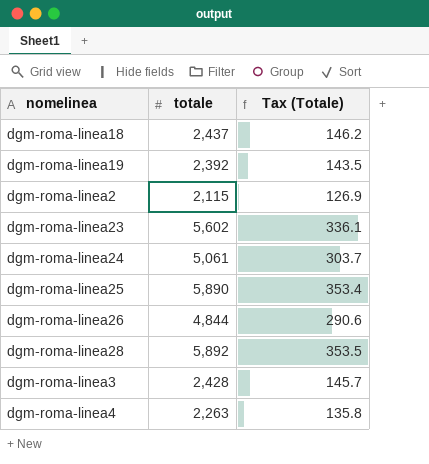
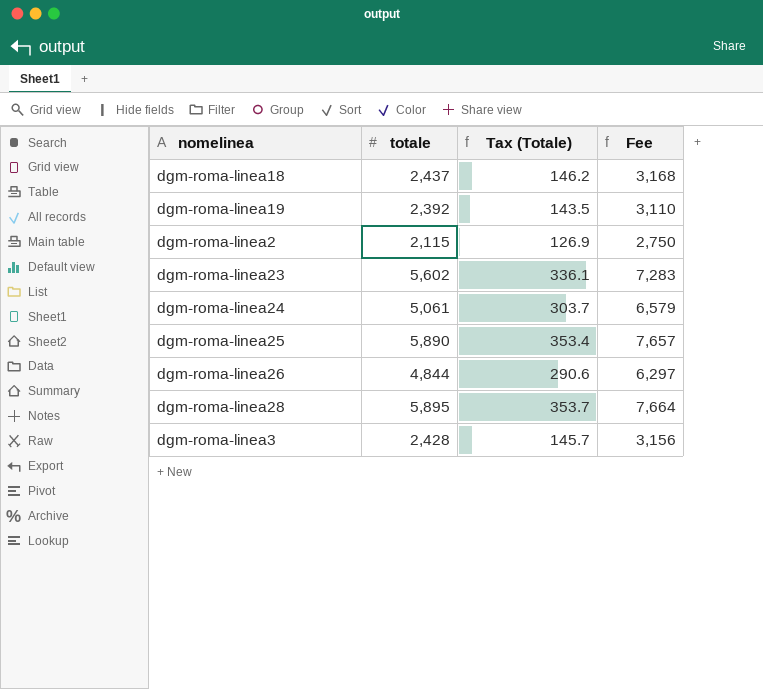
column Fee | formula: none -> [totale] * 1.3
row dgm-roma-linea4: 2,263 | 135.8 -> none
dgm-roma-linea28 | totale: 5,892 -> 5,895
dgm-roma-linea28 | Tax (Totale): 353.5 -> 353.7

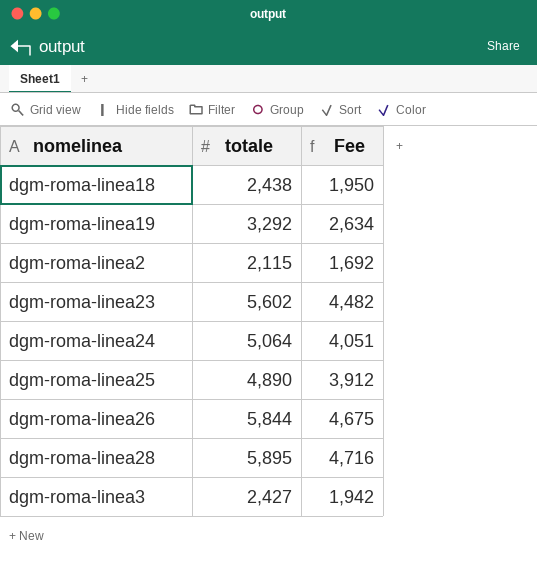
column Tax (Totale) | formula: [totale] * 0.06 -> none
column Fee | formula: [totale] * 1.3 -> [totale] * 0.8
dgm-roma-linea18 | totale: 2,437 -> 2,438
dgm-roma-linea19 | totale: 2,392 -> 3,292
dgm-roma-linea24 | totale: 5,061 -> 5,064
dgm-roma-linea25 | totale: 5,890 -> 4,890
dgm-roma-linea26 | totale: 4,844 -> 5,844
dgm-roma-linea3 | totale: 2,428 -> 2,427

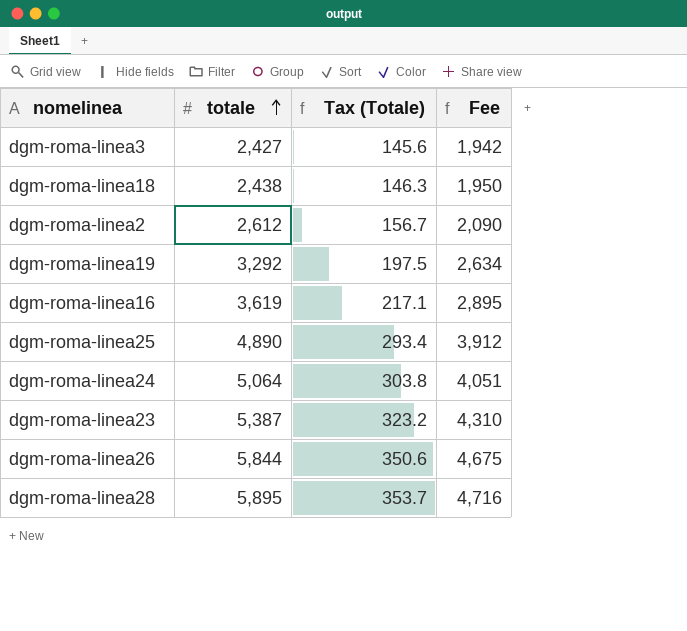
row order: none -> totale ascending
column Tax (Totale) | formula: none -> [totale] * 0.06
dgm-roma-linea2 | totale: 2,115 -> 2,612
dgm-roma-linea2 | Fee: 1,692 -> 2,090
row dgm-roma-linea16: none -> 3,619 | 217.1 | 2,895
dgm-roma-linea23 | totale: 5,602 -> 5,387
dgm-roma-linea23 | Fee: 4,482 -> 4,310

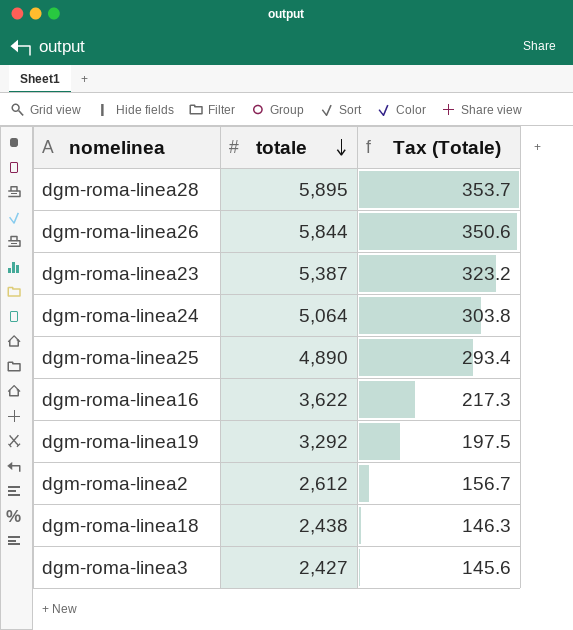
row order: totale ascending -> totale descending
column Fee | formula: [totale] * 0.8 -> none
dgm-roma-linea16 | totale: 3,619 -> 3,622
dgm-roma-linea16 | Tax (Totale): 217.1 -> 217.3

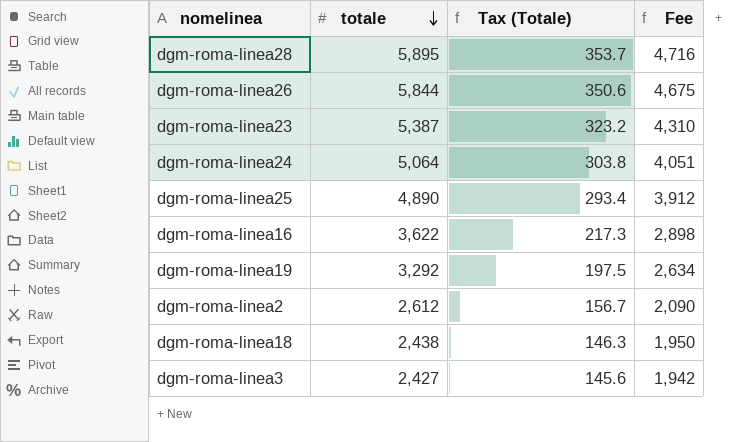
column Fee | formula: none -> [totale] * 0.8

